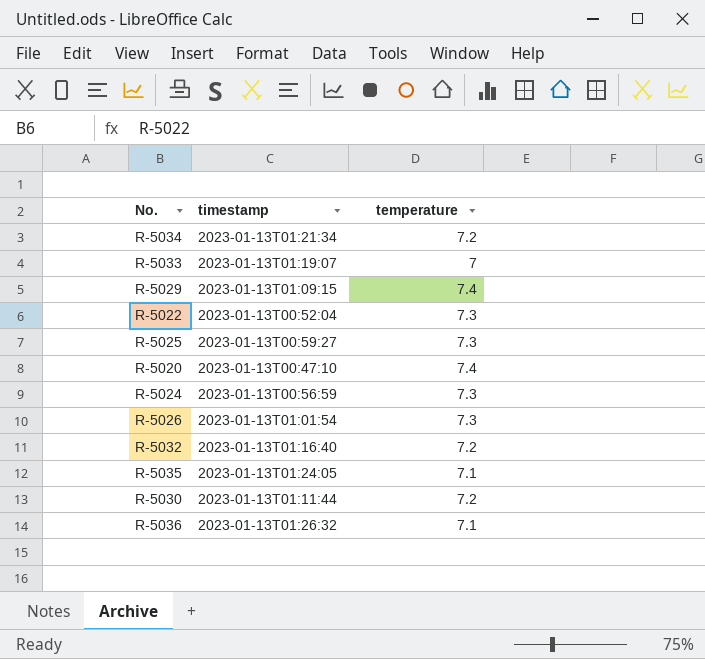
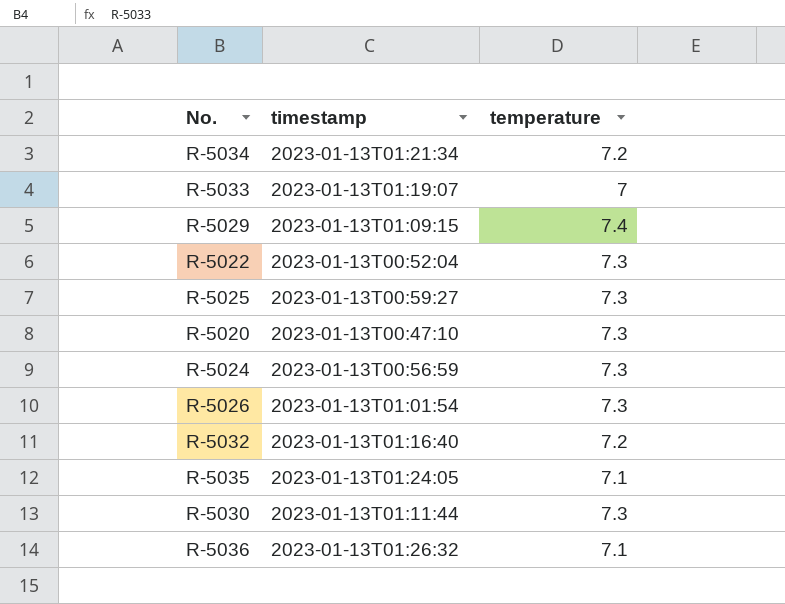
R-5020 | temperature: 7.4 -> 7.3
R-5030 | temperature: 7.2 -> 7.3

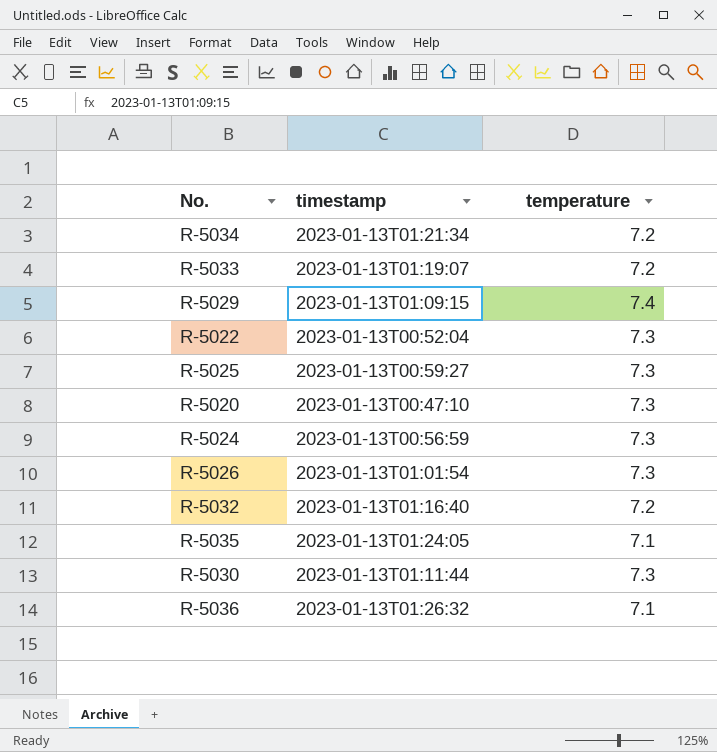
R-5033 | temperature: 7 -> 7.2

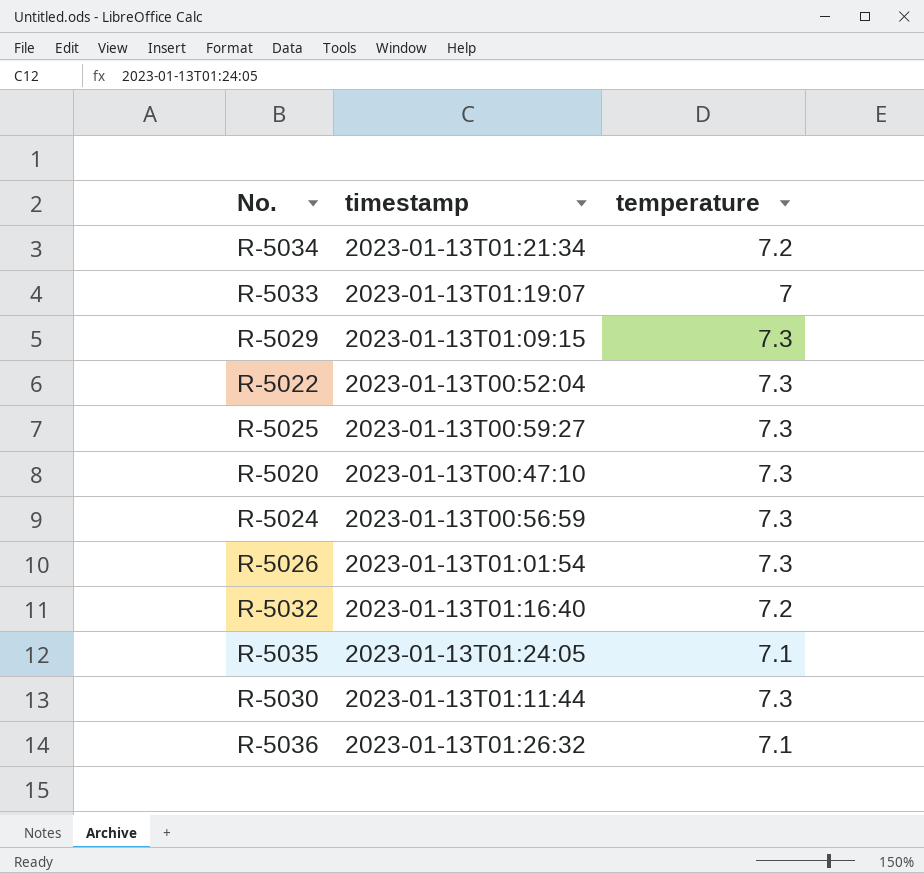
R-5033 | temperature: 7.2 -> 7
R-5029 | temperature: 7.4 -> 7.3

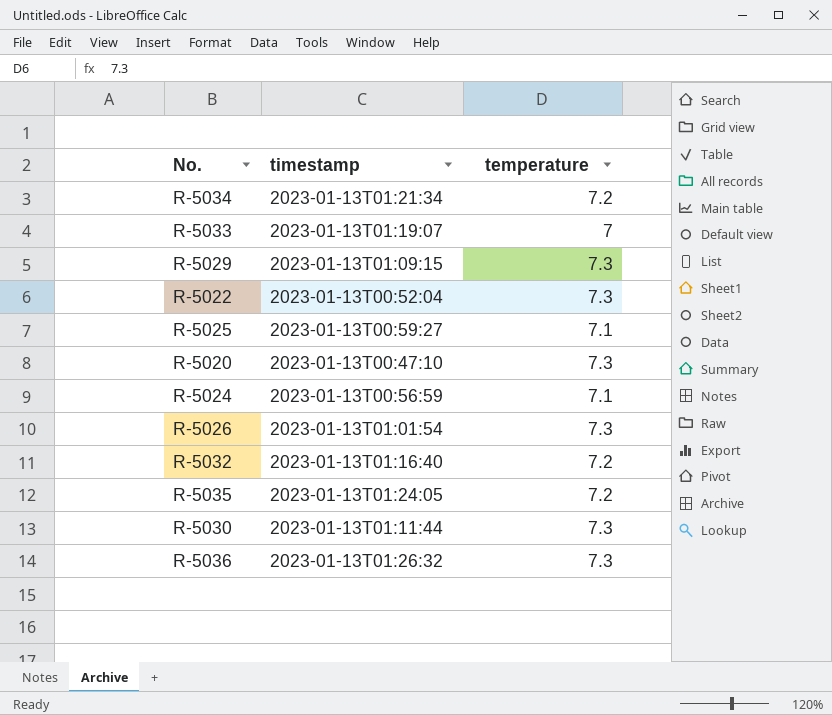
R-5025 | temperature: 7.3 -> 7.1
R-5024 | temperature: 7.3 -> 7.1
R-5035 | temperature: 7.1 -> 7.2
R-5036 | temperature: 7.1 -> 7.3

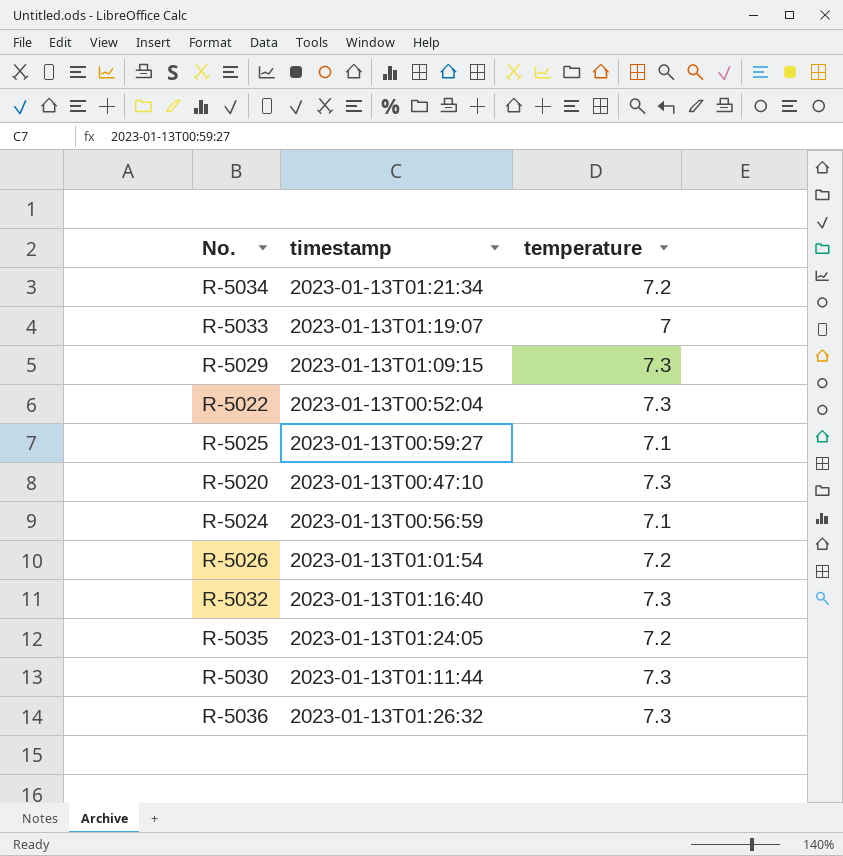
R-5026 | temperature: 7.3 -> 7.2
R-5032 | temperature: 7.2 -> 7.3

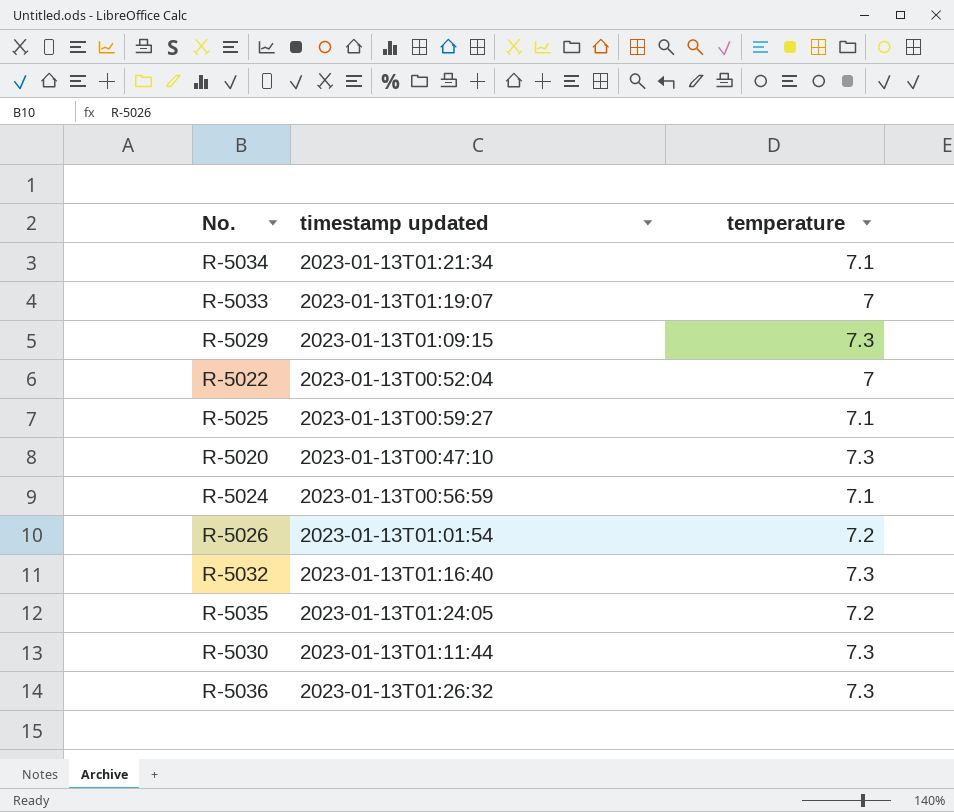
column name: timestamp -> timestamp updated
R-5034 | temperature: 7.2 -> 7.1
R-5022 | temperature: 7.3 -> 7

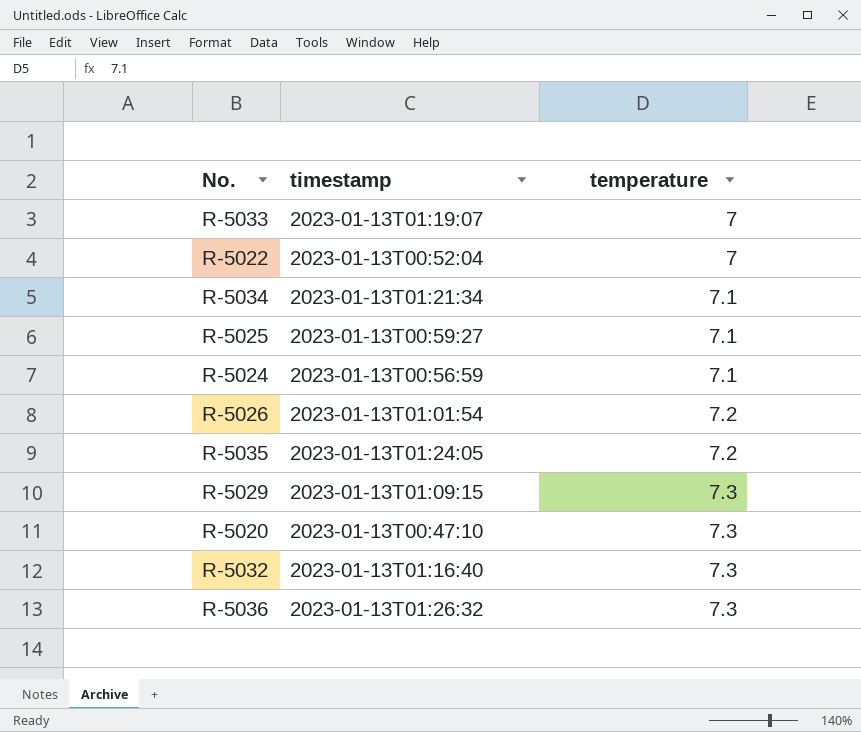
row order: none -> temperature ascending
column name: timestamp updated -> timestamp
row R-5030: 2023-01-13T01:11:44 | 7.3 -> none

